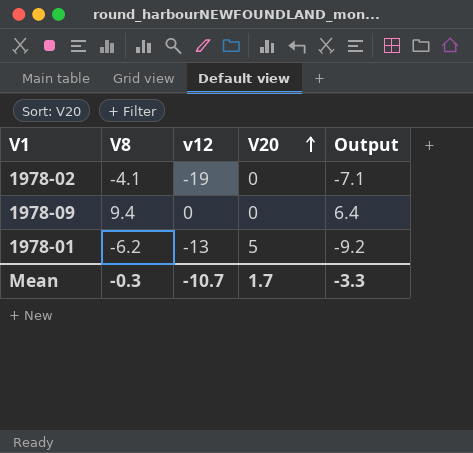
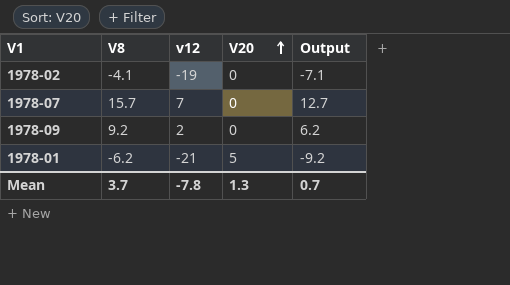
row 1978-07: none -> 15.7 | 7 | 0 | 12.7
1978-09 | V8: 9.4 -> 9.2
1978-09 | v12: 0 -> 2
1978-09 | Output: 6.4 -> 6.2
1978-01 | v12: -13 -> -21
Mean | V8: -0.3 -> 3.7
Mean | v12: -10.7 -> -7.8
Mean | V20: 1.7 -> 1.3
Mean | Output: -3.3 -> 0.7

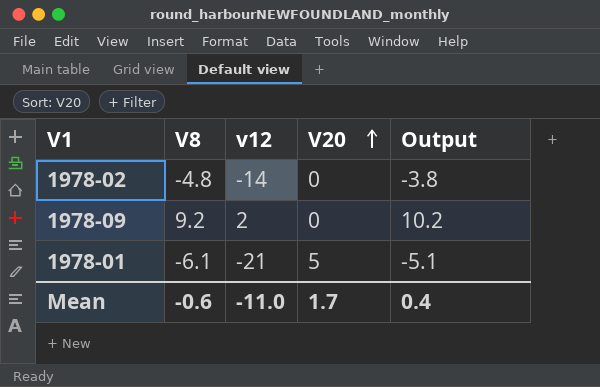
column Output | formula: [V8] - 3 -> [V8] + 1
row 1978-07: 15.7 | 7 | 0 | 12.7 -> none
1978-02 | V8: -4.1 -> -4.8
1978-02 | v12: -19 -> -14
1978-01 | V8: -6.2 -> -6.1
Mean | V8: 3.7 -> -0.6
Mean | v12: -7.8 -> -11.0
Mean | V20: 1.3 -> 1.7
Mean | Output: 0.7 -> 0.4

